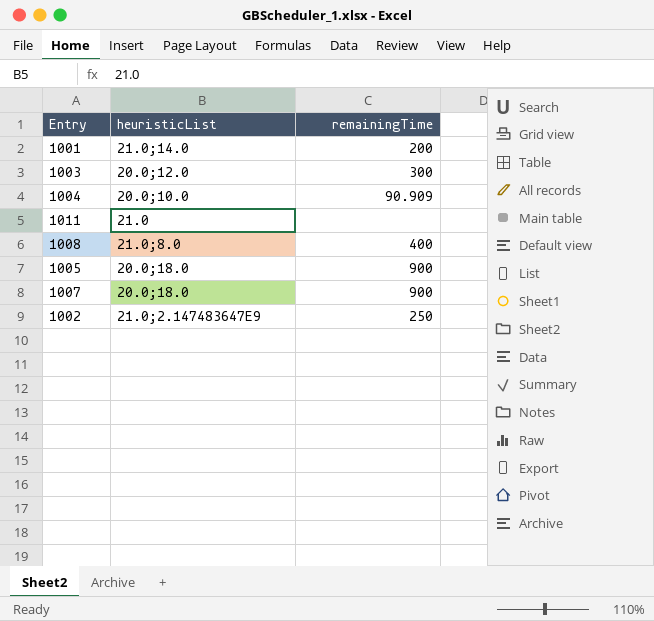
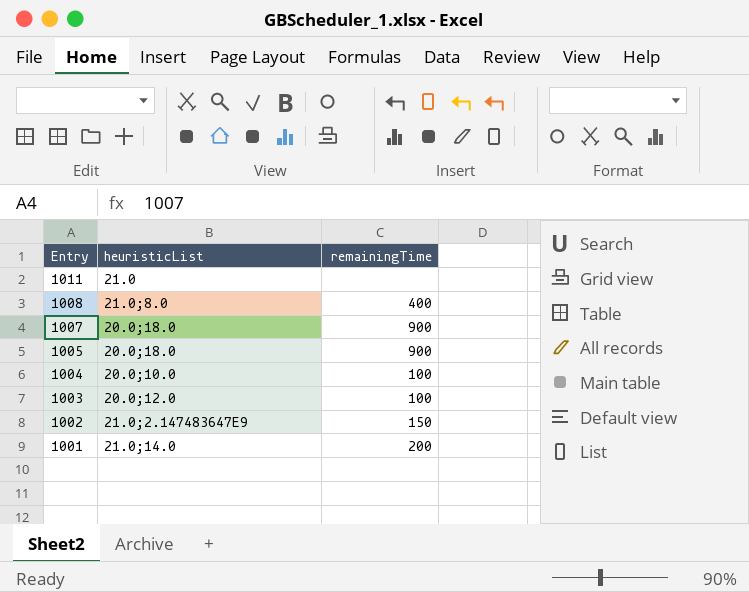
row order: none -> Entry descending
1004 | remainingTime: 90.909 -> 100
1003 | remainingTime: 300 -> 100
1002 | remainingTime: 250 -> 150

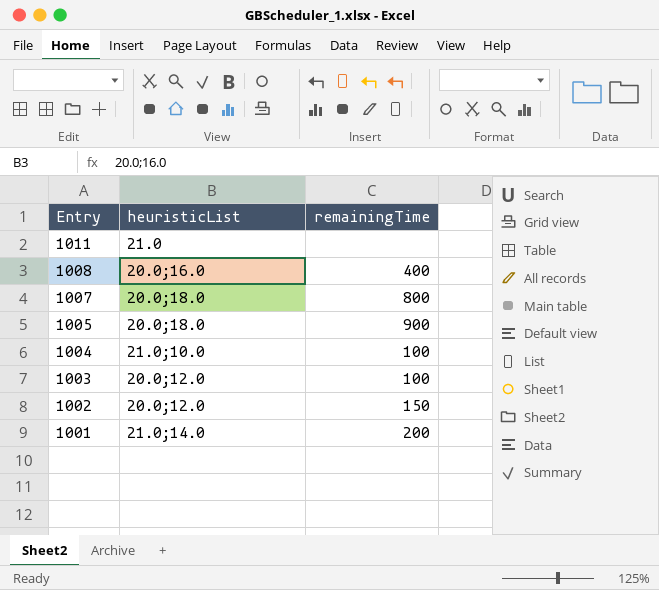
1008 | heuristicList: 21.0;8.0 -> 20.0;16.0
1007 | remainingTime: 900 -> 800
1004 | heuristicList: 20.0;10.0 -> 21.0;10.0
1002 | heuristicList: 21.0;2.147483647E9 -> 20.0;12.0

